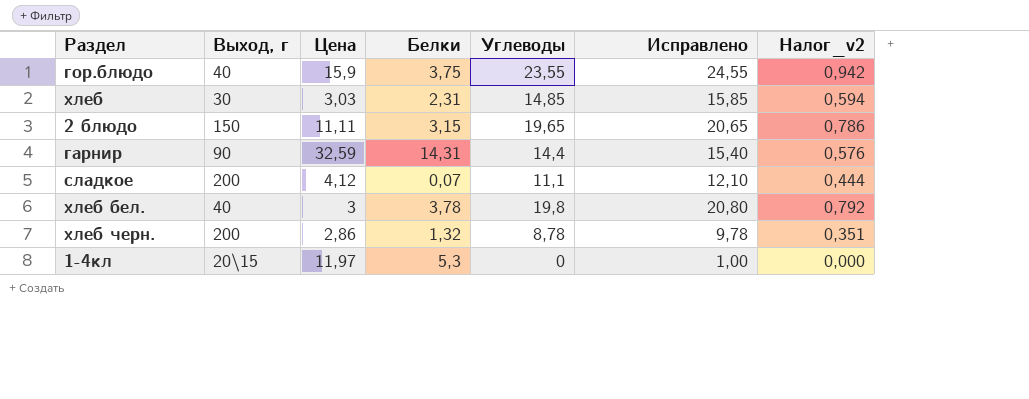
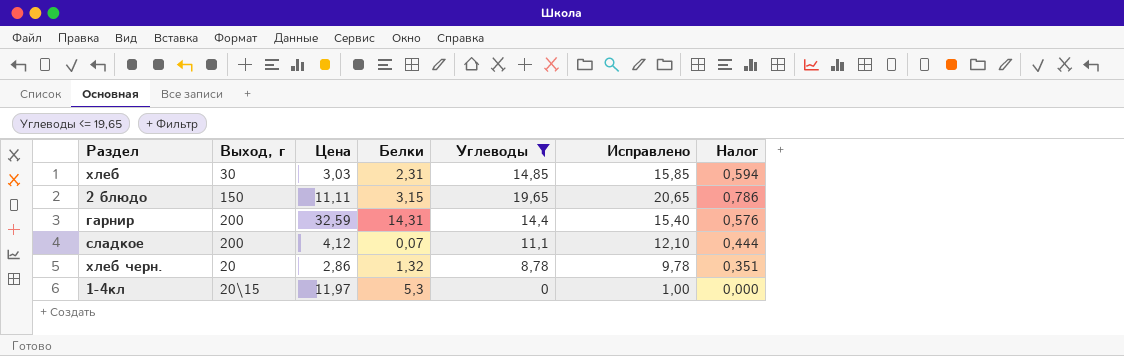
filter: none -> Углеводы <= 19,65
column name: Налог_v2 -> Налог
гарнир | Выход, г: 90 -> 200
хлеб черн. | Выход, г: 200 -> 20

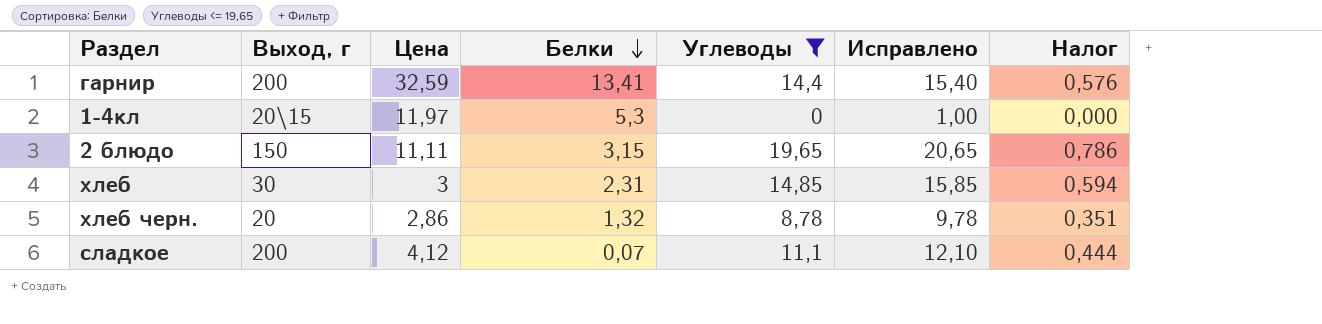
row order: none -> Белки descending
гарнир | Белки: 14,31 -> 13,41
хлеб | Цена: 3,03 -> 3

